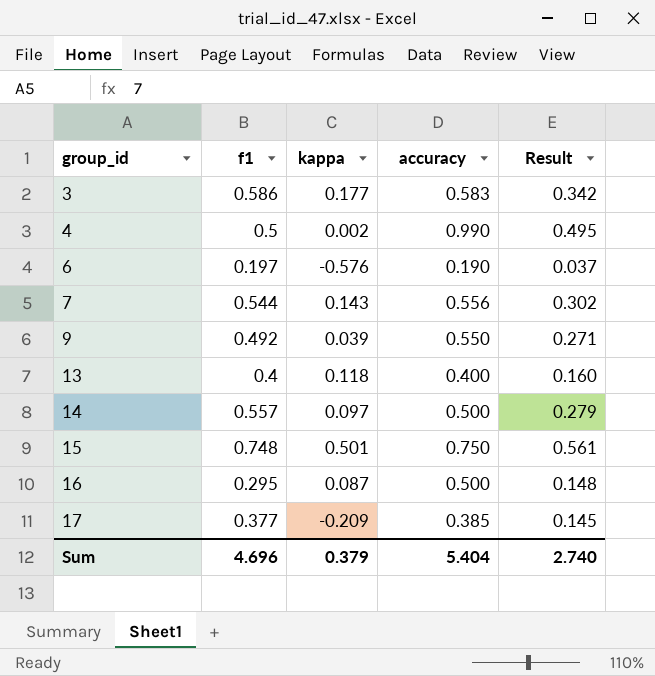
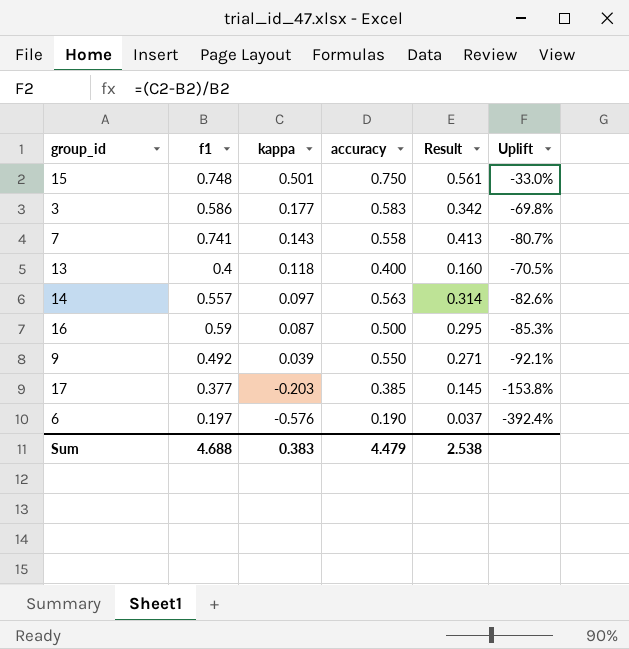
row order: group_id ascending -> kappa descending
column Uplift | formula: none -> ([kappa] - [f1]) / [f1]
row 4: 0.5 | 0.002 | 0.990 | 0.495 -> none
7 | f1: 0.544 -> 0.741
7 | accuracy: 0.556 -> 0.558
7 | Result: 0.302 -> 0.413
14 | accuracy: 0.500 -> 0.563
14 | Result: 0.279 -> 0.314
16 | f1: 0.295 -> 0.59
16 | Result: 0.148 -> 0.295
17 | kappa: -0.209 -> -0.203
Sum | f1: 4.696 -> 4.688
Sum | kappa: 0.379 -> 0.383
Sum | accuracy: 5.404 -> 4.479
Sum | Result: 2.740 -> 2.538

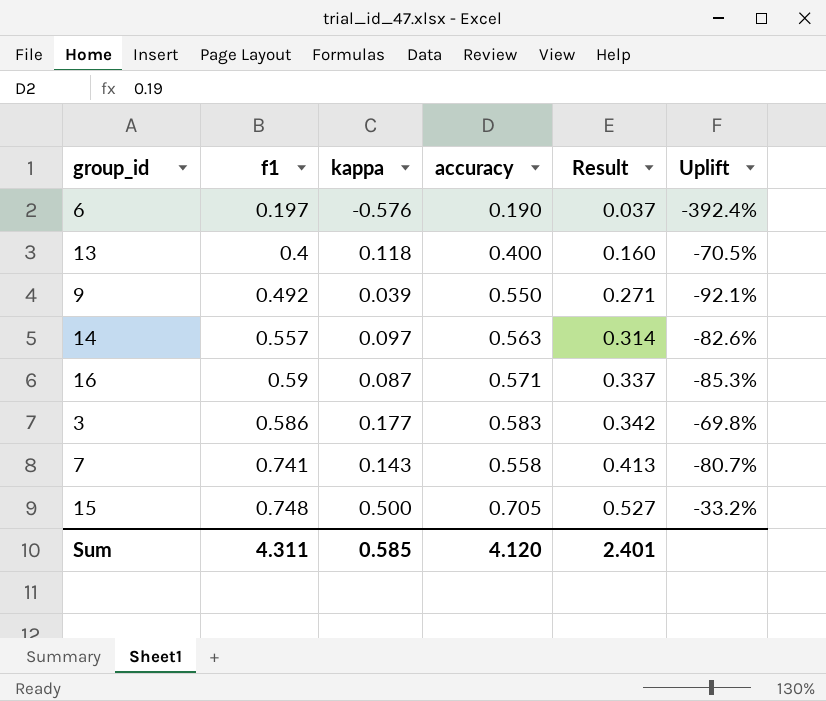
row order: kappa descending -> Result ascending
row 17: 0.377 | -0.203 | 0.385 | 0.145 | -153.8% -> none
16 | accuracy: 0.500 -> 0.571
16 | Result: 0.295 -> 0.337
15 | kappa: 0.501 -> 0.500
15 | accuracy: 0.750 -> 0.705
15 | Result: 0.561 -> 0.527
15 | Uplift: -33.0% -> -33.2%
Sum | f1: 4.688 -> 4.311
Sum | kappa: 0.383 -> 0.585
Sum | accuracy: 4.479 -> 4.120
Sum | Result: 2.538 -> 2.401

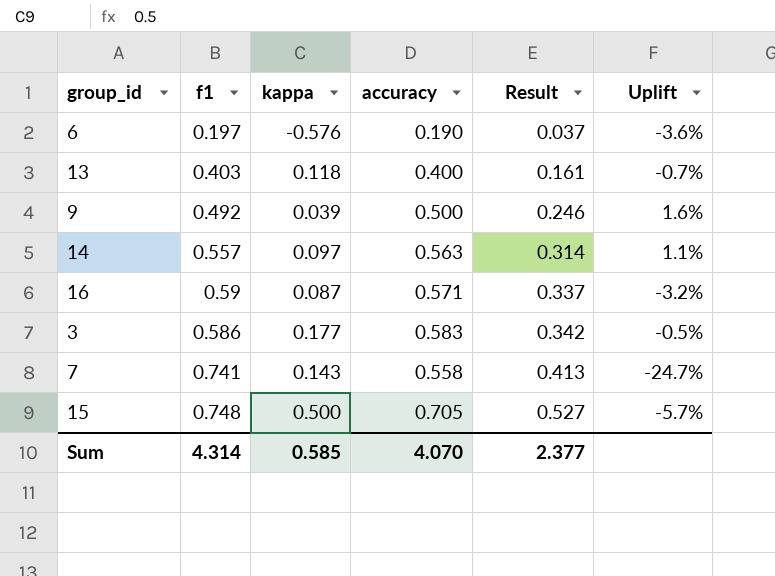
column Uplift | formula: ([kappa] - [f1]) / [f1] -> ([accuracy] - [f1]) / [f1]
13 | f1: 0.4 -> 0.403
13 | Result: 0.160 -> 0.161
9 | accuracy: 0.550 -> 0.500
9 | Result: 0.271 -> 0.246
Sum | f1: 4.311 -> 4.314
Sum | accuracy: 4.120 -> 4.070
Sum | Result: 2.401 -> 2.377

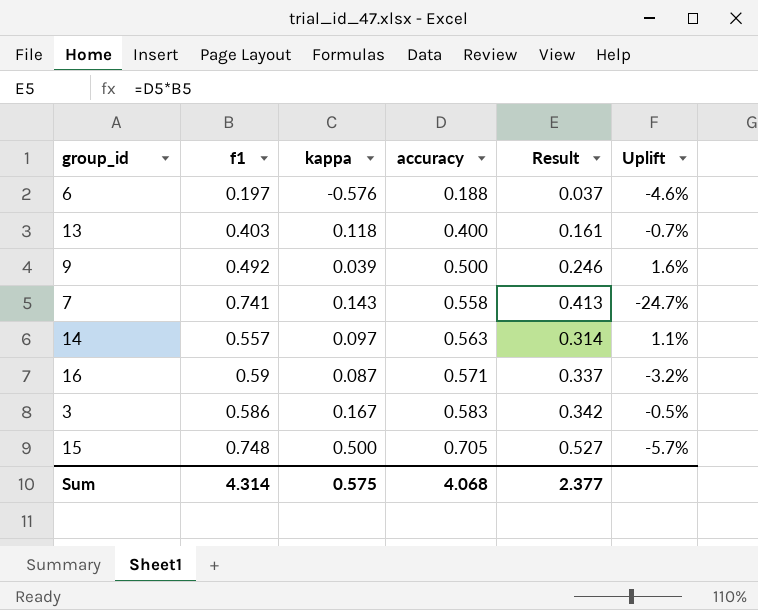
row order: Result ascending -> accuracy ascending
6 | accuracy: 0.190 -> 0.188
6 | Uplift: -3.6% -> -4.6%
3 | kappa: 0.177 -> 0.167
Sum | kappa: 0.585 -> 0.575
Sum | accuracy: 4.070 -> 4.068

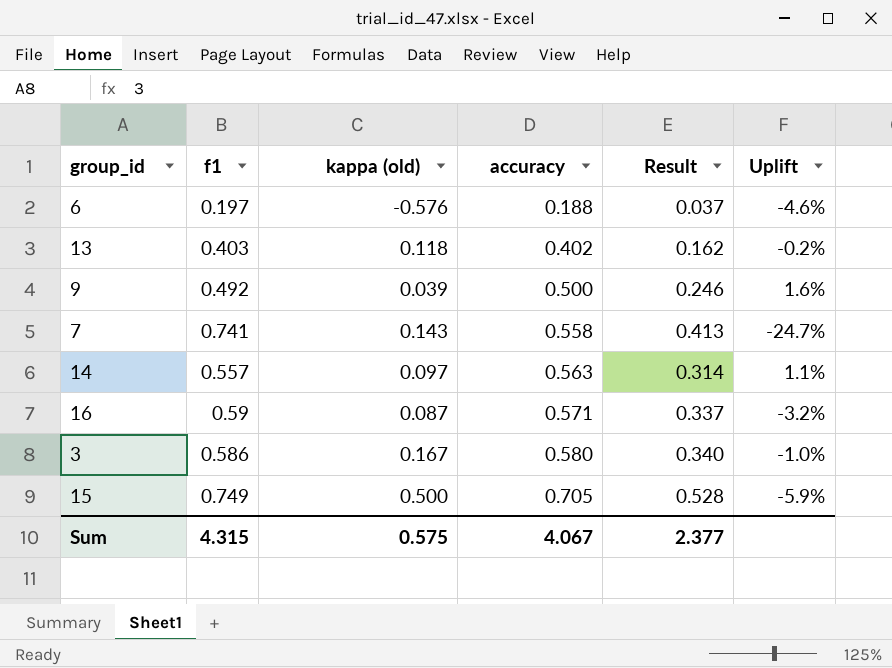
column name: kappa -> kappa (old)
13 | accuracy: 0.400 -> 0.402
13 | Result: 0.161 -> 0.162
13 | Uplift: -0.7% -> -0.2%
3 | accuracy: 0.583 -> 0.580
3 | Result: 0.342 -> 0.340
3 | Uplift: -0.5% -> -1.0%
15 | f1: 0.748 -> 0.749
15 | Result: 0.527 -> 0.528
15 | Uplift: -5.7% -> -5.9%
Sum | f1: 4.314 -> 4.315
Sum | accuracy: 4.068 -> 4.067

